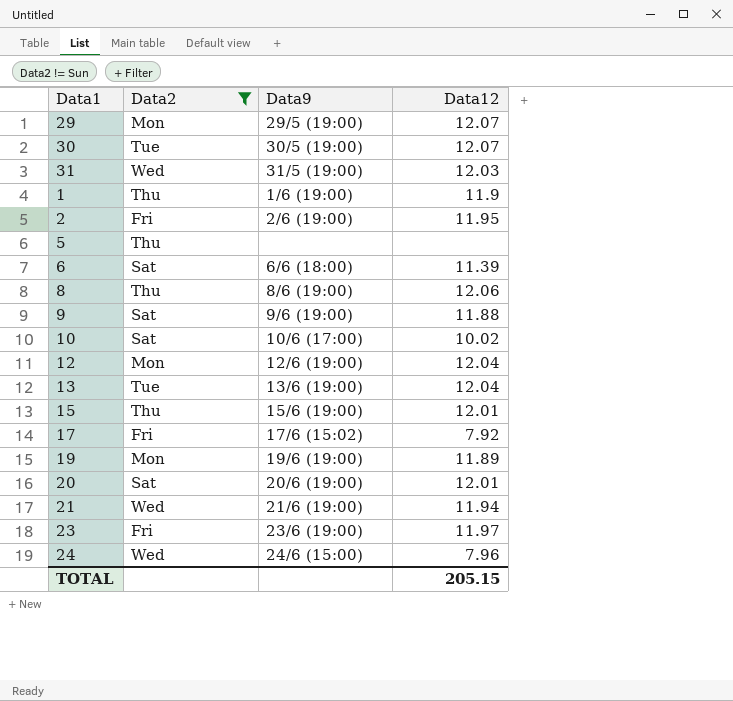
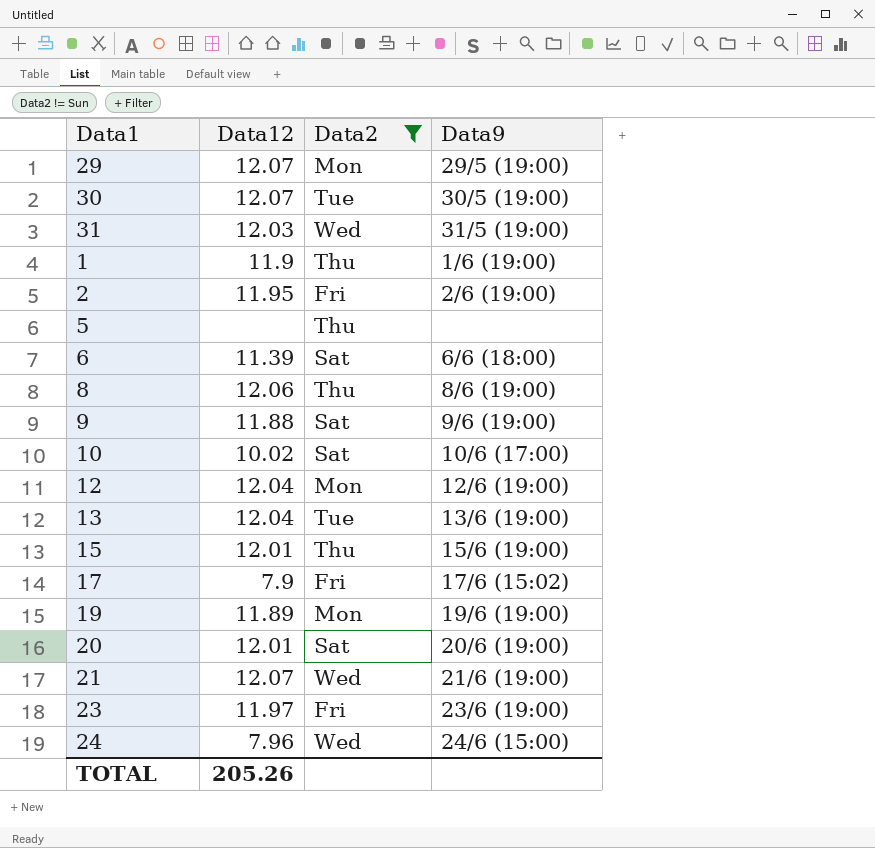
column Data12 | position: 4 -> 2
17 | Data12: 7.92 -> 7.9
21 | Data12: 11.94 -> 12.07
TOTAL | Data12: 205.15 -> 205.26

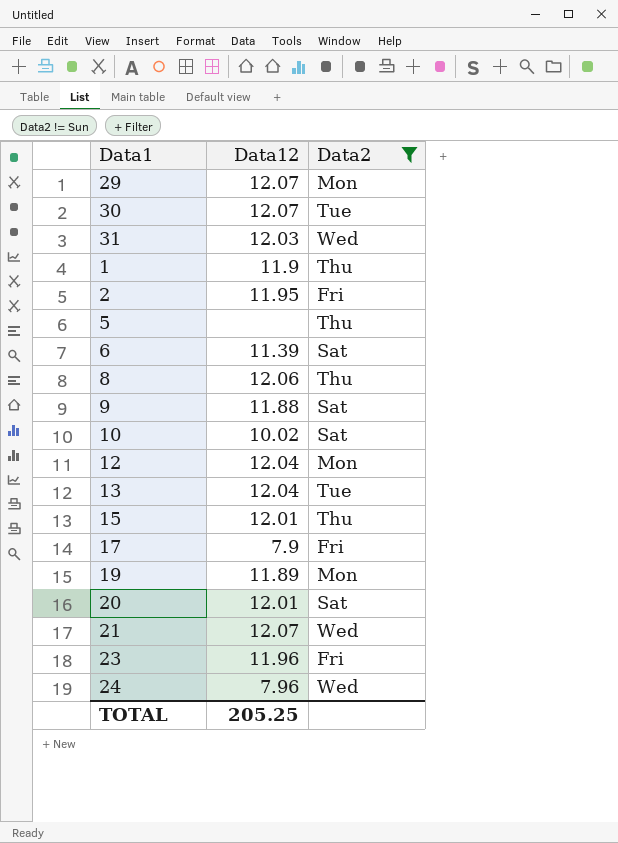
column Data9 | position: 4 -> none
23 | Data12: 11.97 -> 11.96
TOTAL | Data12: 205.26 -> 205.25

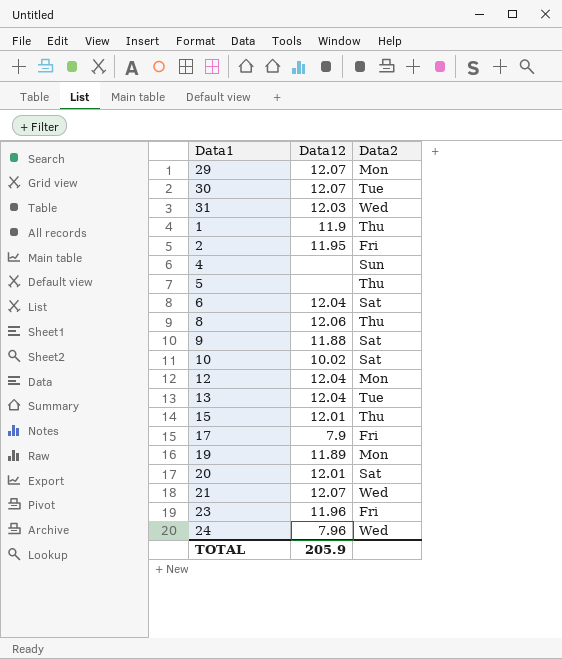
filter: Data2 != Sun -> none
6 | Data12: 11.39 -> 12.04
TOTAL | Data12: 205.25 -> 205.9

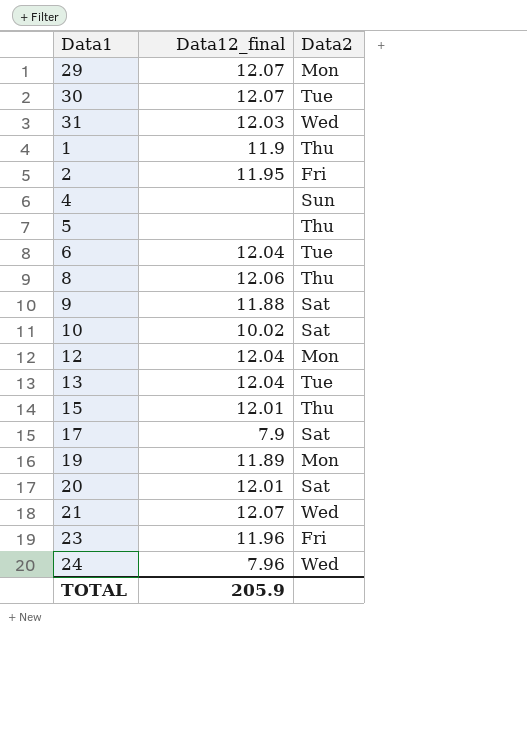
column name: Data12 -> Data12_final
6 | Data2: Sat -> Tue
17 | Data2: Fri -> Sat

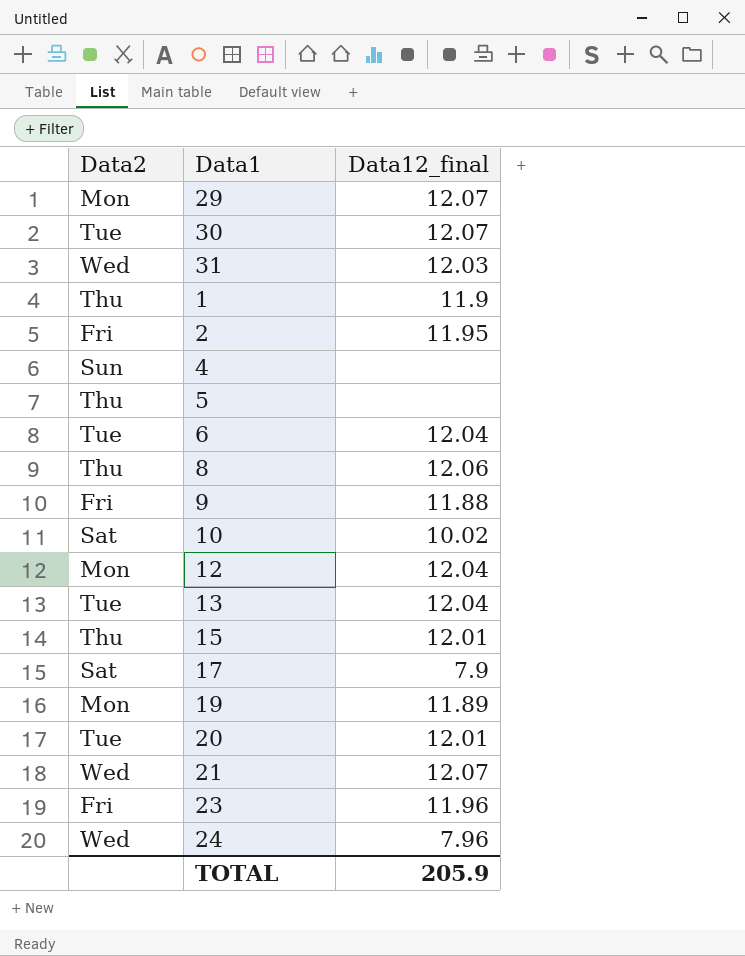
column Data2 | position: 3 -> 1
9 | Data2: Sat -> Fri
20 | Data2: Sat -> Tue

